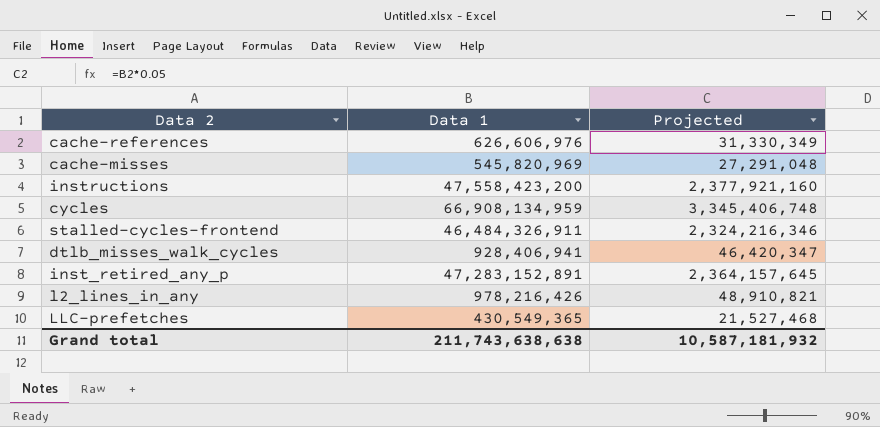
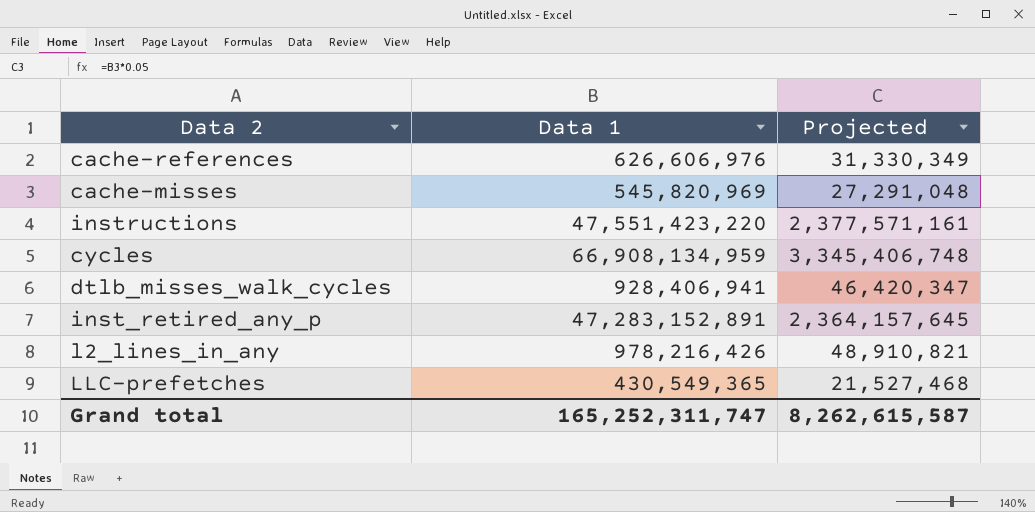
row stalled-cycles-frontend: 46,484,326,911 | 2,324,216,346 -> none
instructions | Data 1: 47,558,423,200 -> 47,551,423,220
instructions | Projected: 2,377,921,160 -> 2,377,571,161
Grand total | Data 1: 211,743,638,638 -> 165,252,311,747
Grand total | Projected: 10,587,181,932 -> 8,262,615,587

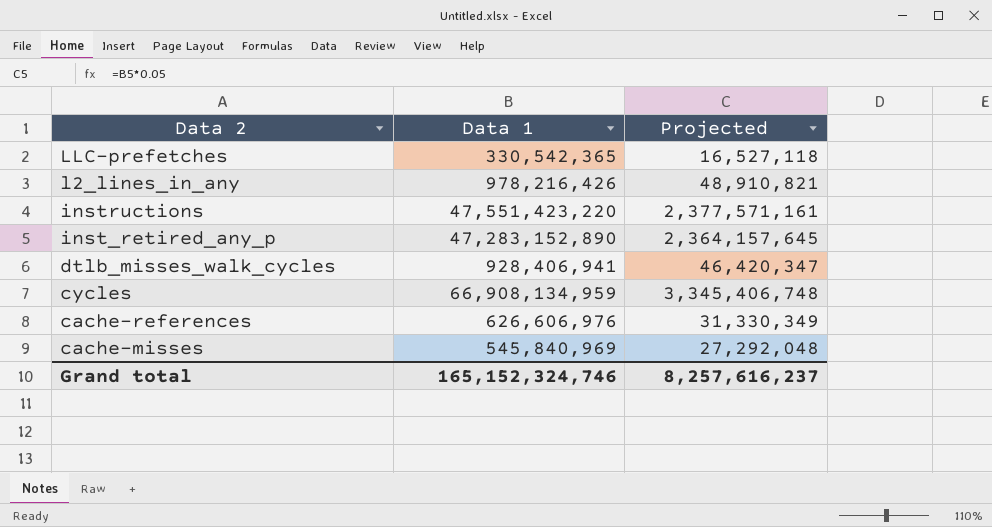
row order: none -> Data 2 descending
LLC-prefetches | Data 1: 430,549,365 -> 330,542,365
LLC-prefetches | Projected: 21,527,468 -> 16,527,118
inst_retired_any_p | Data 1: 47,283,152,891 -> 47,283,152,890
cache-misses | Data 1: 545,820,969 -> 545,840,969
cache-misses | Projected: 27,291,048 -> 27,292,048
Grand total | Data 1: 165,252,311,747 -> 165,152,324,746
Grand total | Projected: 8,262,615,587 -> 8,257,616,237

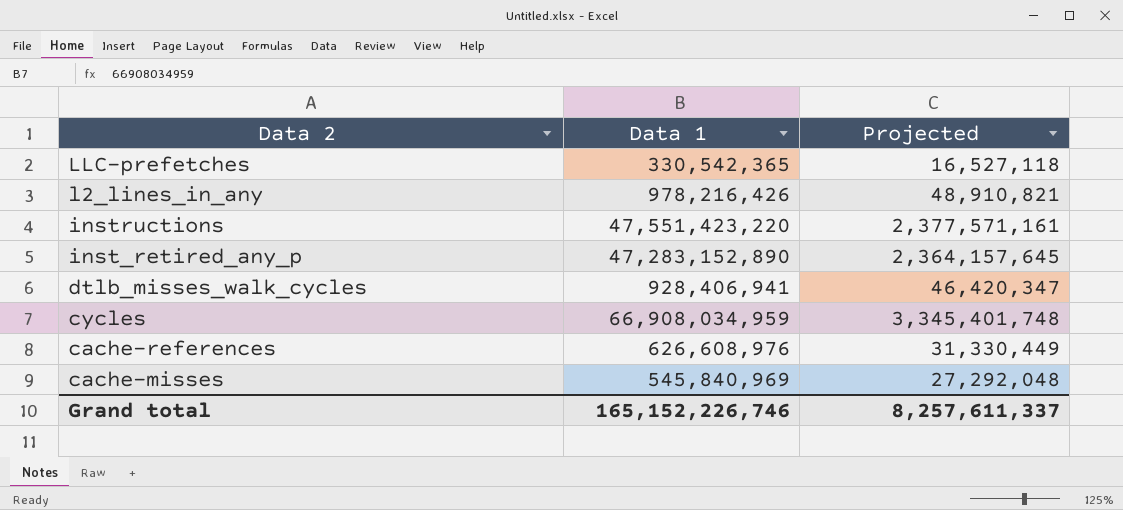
cycles | Data 1: 66,908,134,959 -> 66,908,034,959
cycles | Projected: 3,345,406,748 -> 3,345,401,748
cache-references | Data 1: 626,606,976 -> 626,608,976
cache-references | Projected: 31,330,349 -> 31,330,449
Grand total | Data 1: 165,152,324,746 -> 165,152,226,746
Grand total | Projected: 8,257,616,237 -> 8,257,611,337

